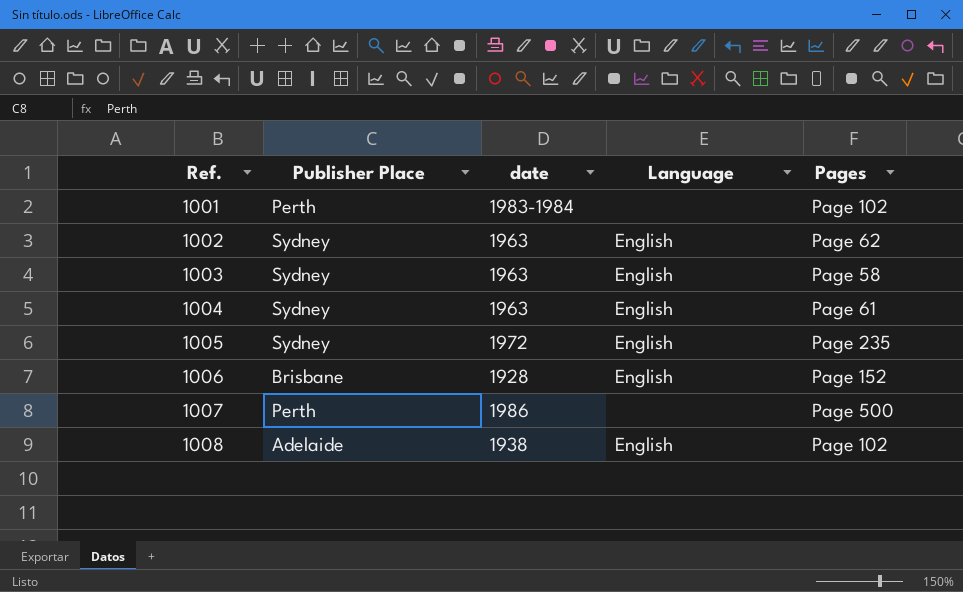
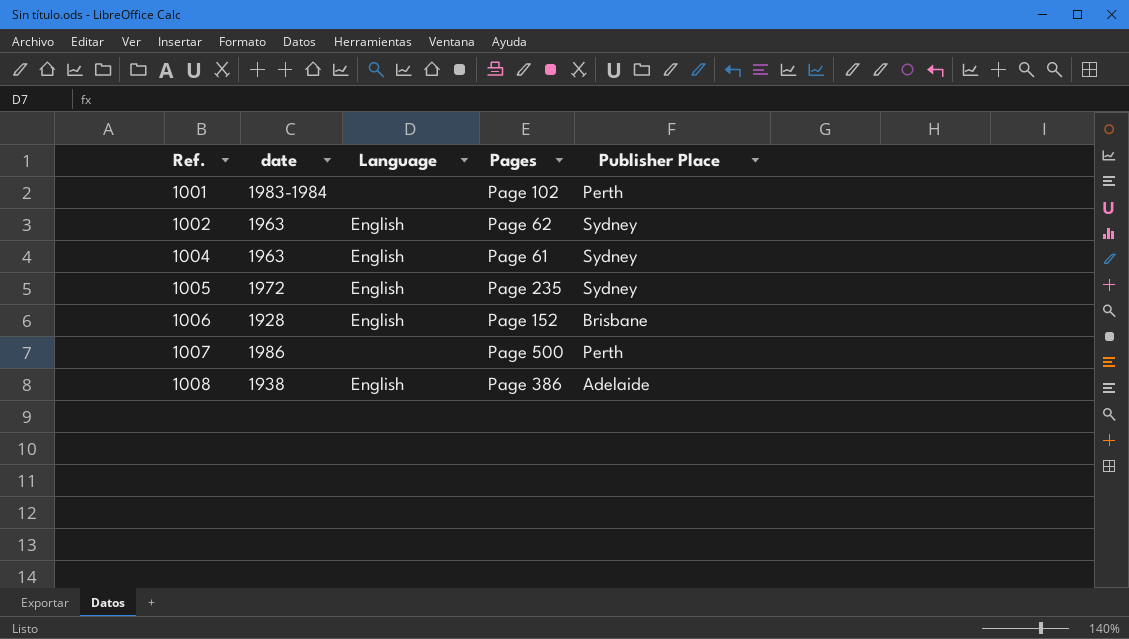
column Publisher Place | position: 2 -> 5
row 1003: Sydney | 1963 | English | Page 58 -> none
1008 | Pages: Page 102 -> Page 386

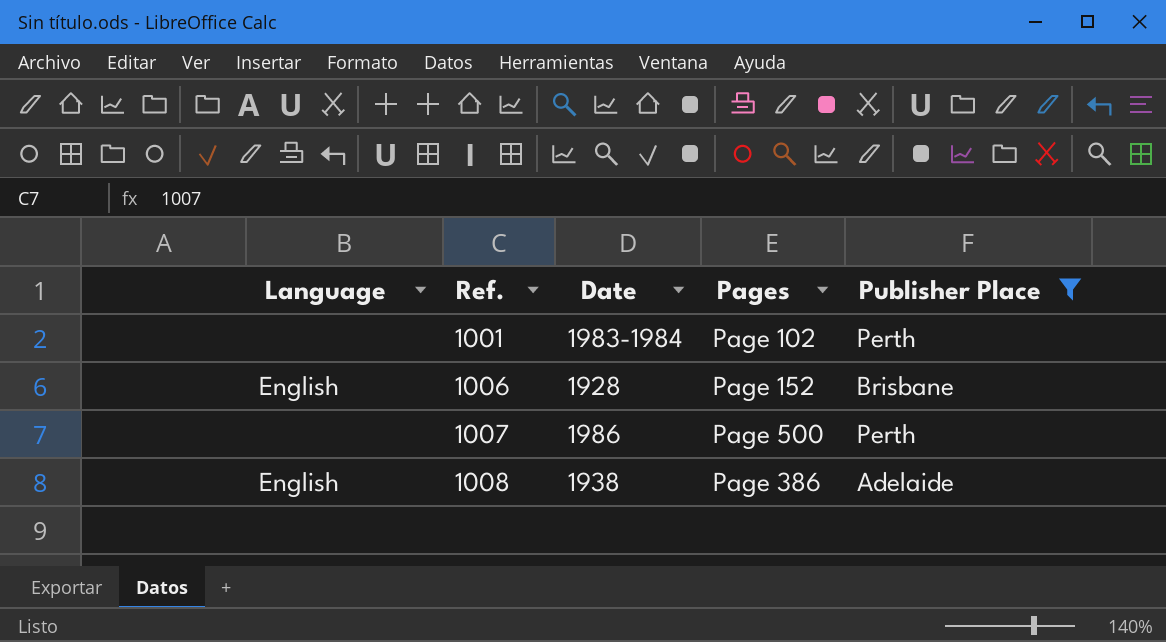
filter: none -> Publisher Place != Sydney
column Language | position: 3 -> 1
column name: date -> Date

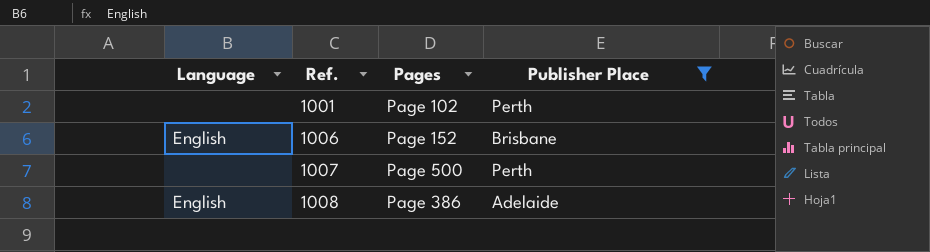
column Date | position: 3 -> none

